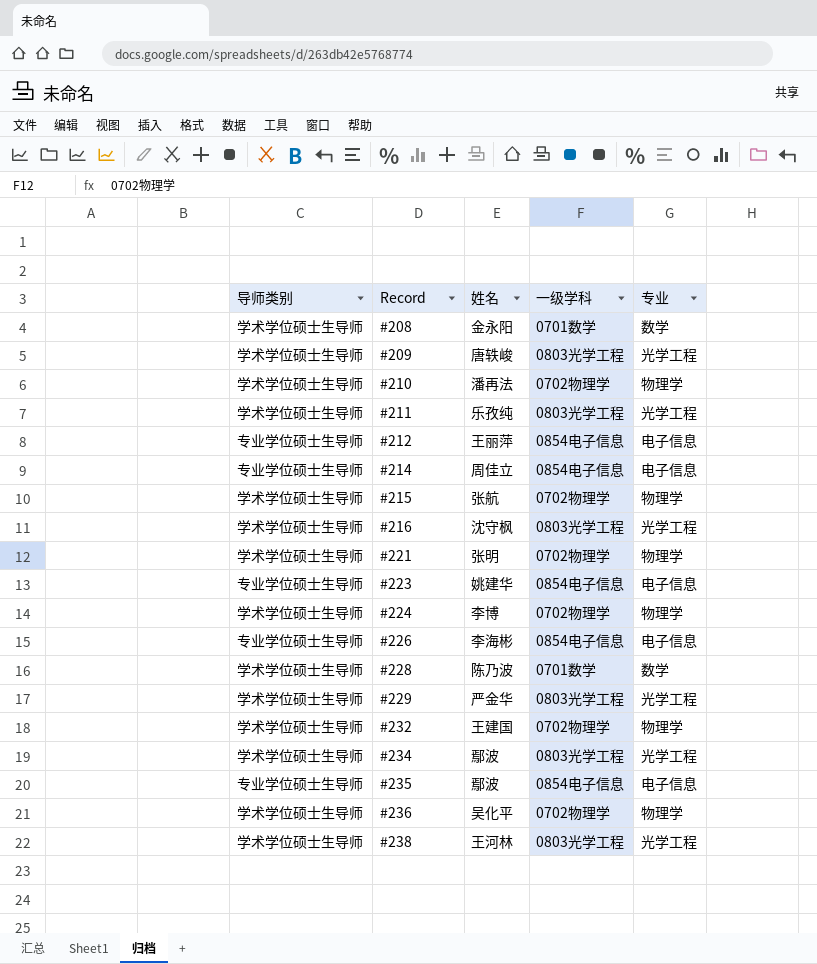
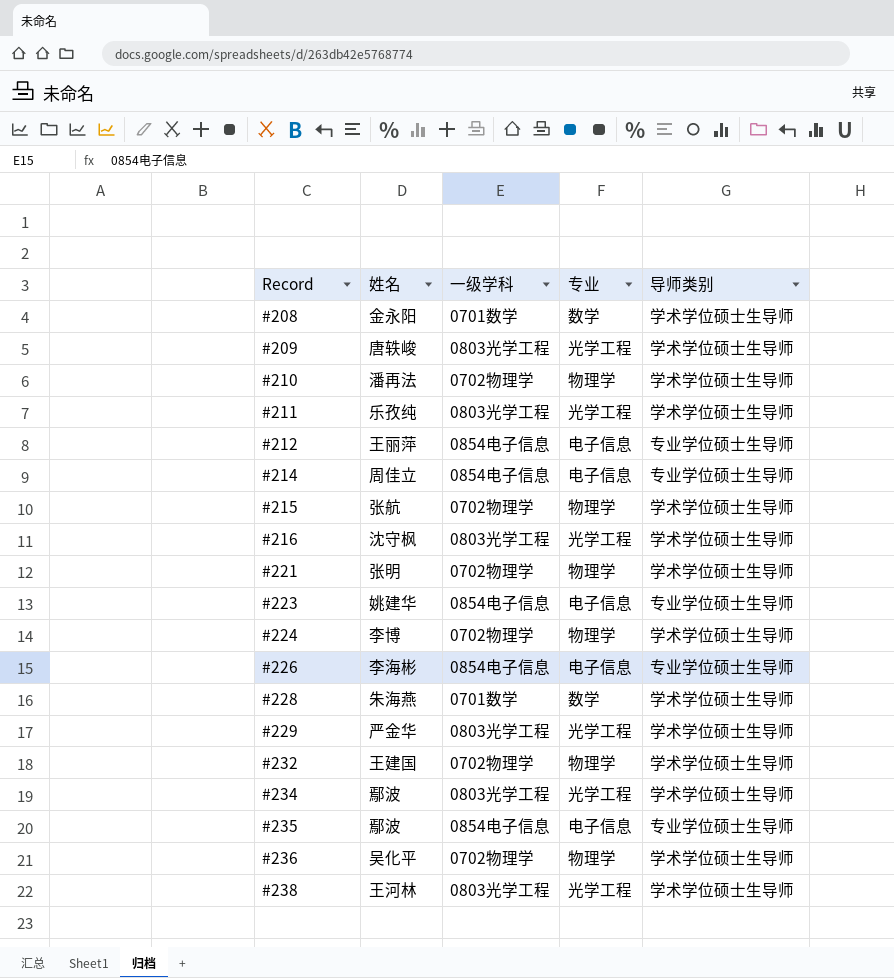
column 导师类别 | position: 1 -> 5
#228 | 姓名: 陈乃波 -> 朱海燕

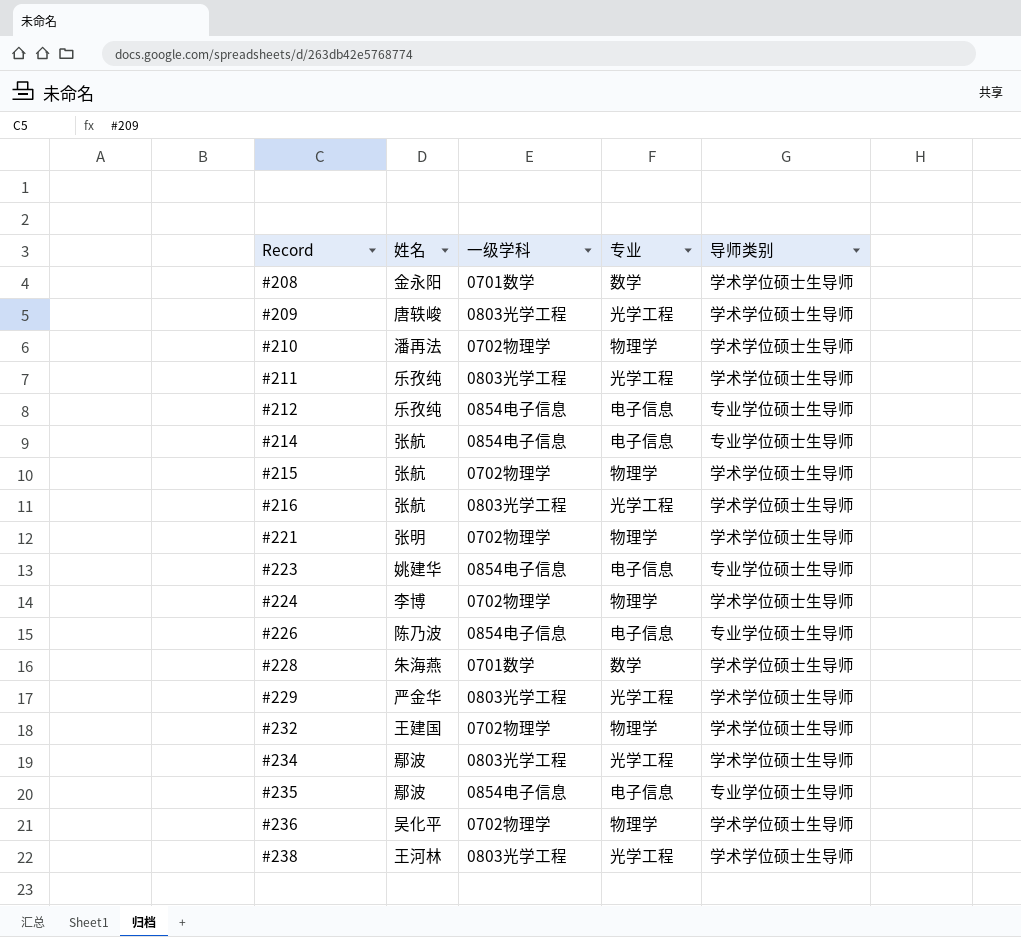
#212 | 姓名: 王丽萍 -> 乐孜纯
#214 | 姓名: 周佳立 -> 张航
#216 | 姓名: 沈守枫 -> 张航
#226 | 姓名: 李海彬 -> 陈乃波

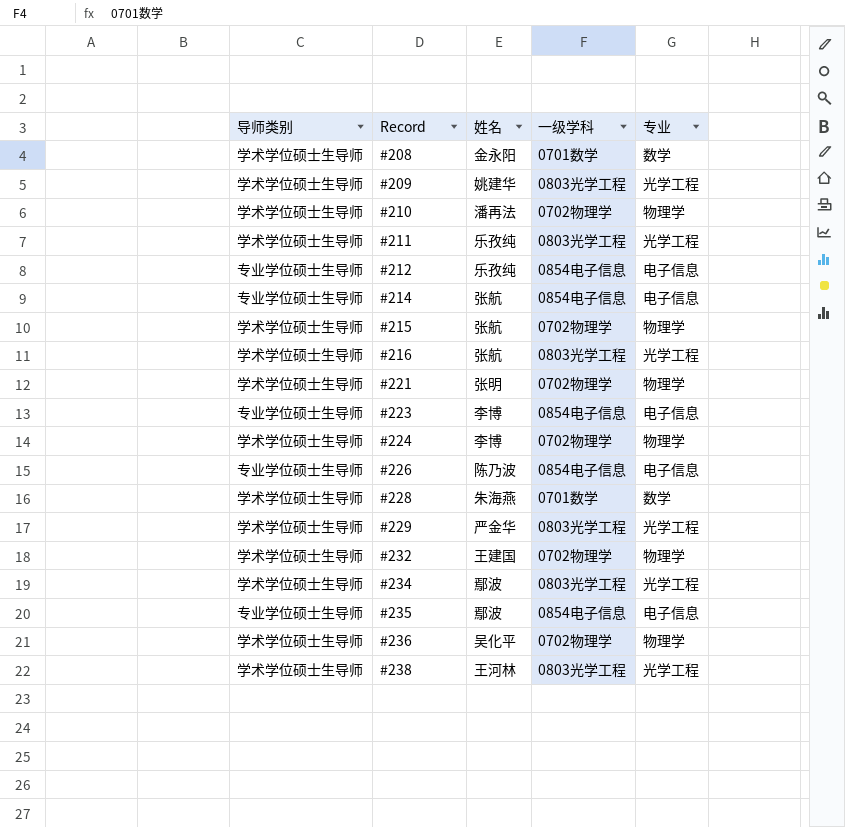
column 导师类别 | position: 5 -> 1
#209 | 姓名: 唐轶峻 -> 姚建华
#223 | 姓名: 姚建华 -> 李博

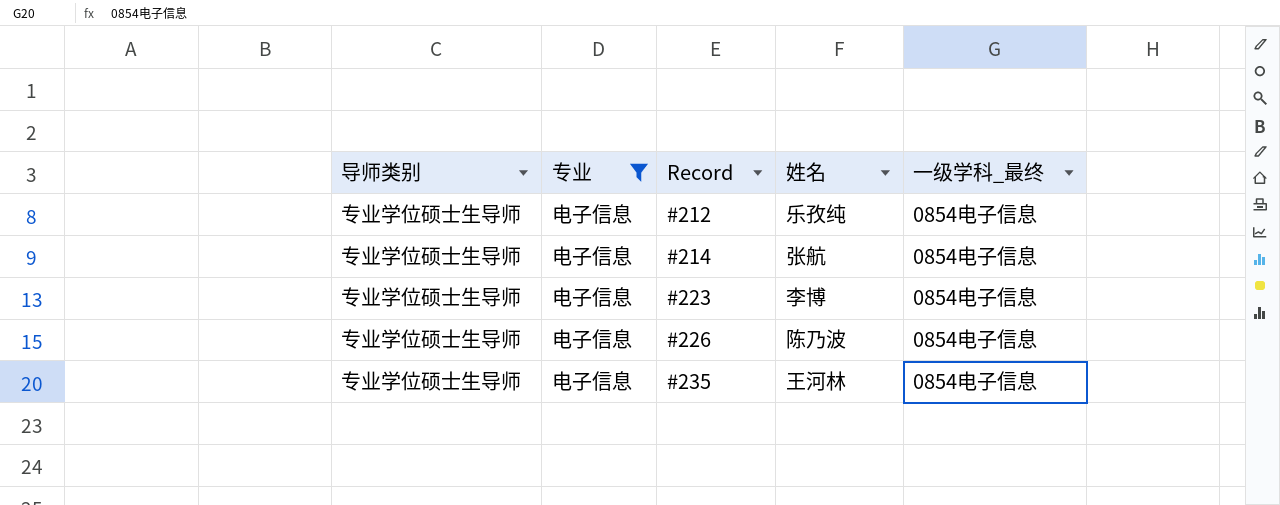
filter: none -> 专业 = 电子信息
column 专业 | position: 5 -> 2
column name: 一级学科 -> 一级学科_最终
#235 | 姓名: 鄢波 -> 王河林

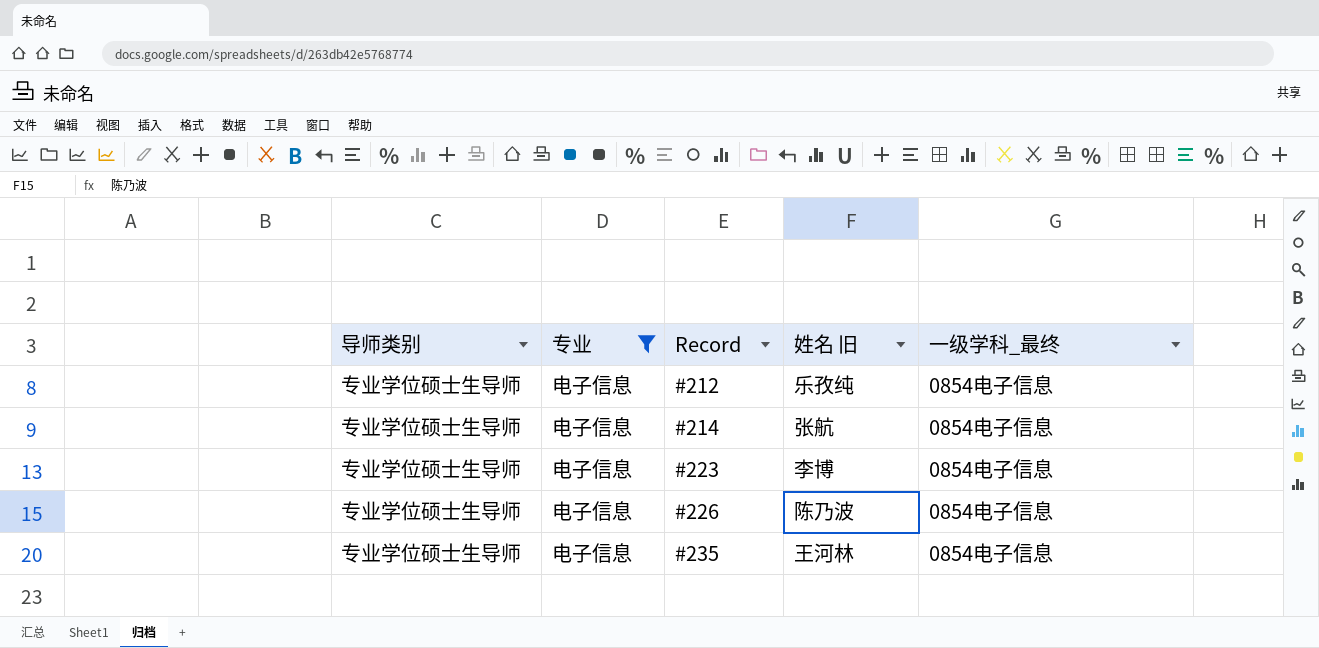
column name: 姓名 -> 姓名 旧

